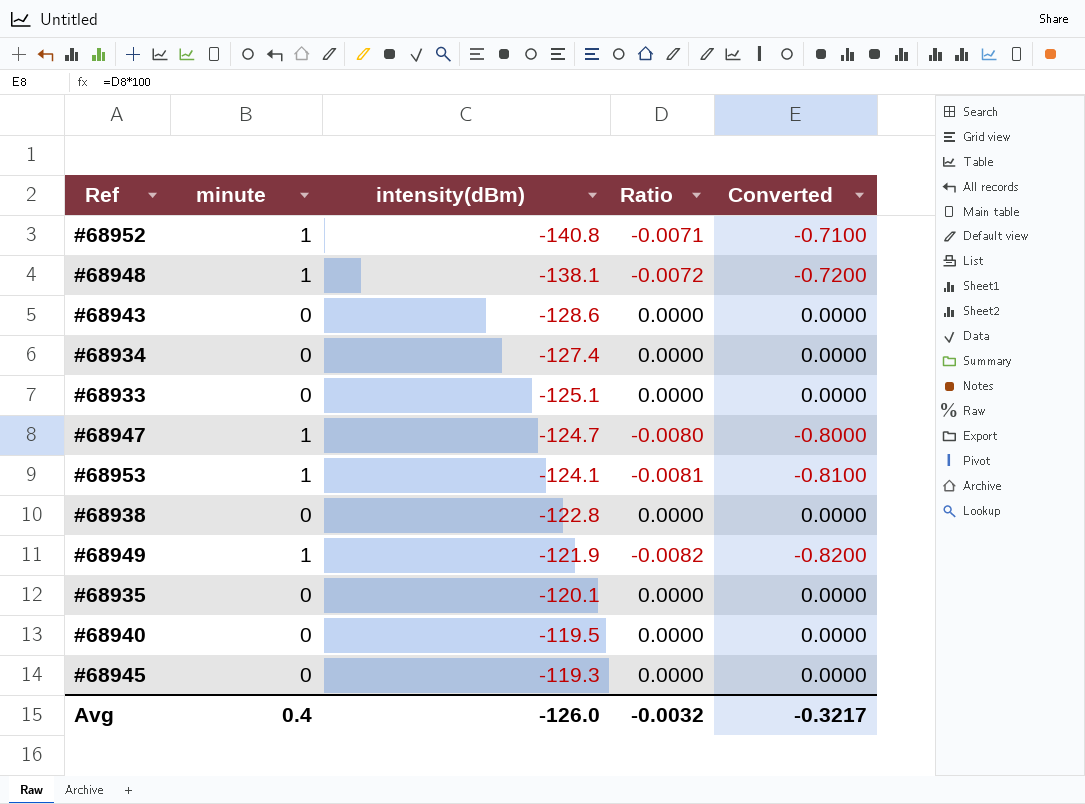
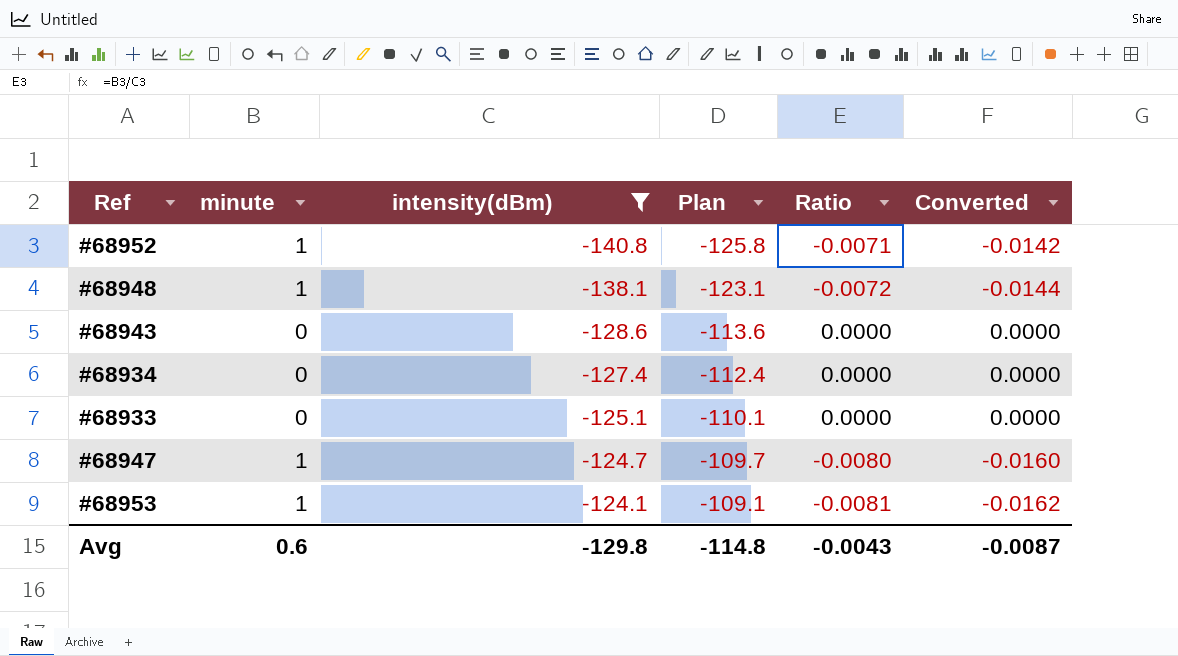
filter: none -> intensity(dBm) <= -124.1
column Plan | formula: none -> [intensity(dBm)] + 15
column Converted | formula: [Ratio] * 100 -> [Ratio] * 2
Avg | minute: 0.4 -> 0.6
Avg | intensity(dBm): -126.0 -> -129.8
Avg | Ratio: -0.0032 -> -0.0043
Avg | Converted: -0.3217 -> -0.0087

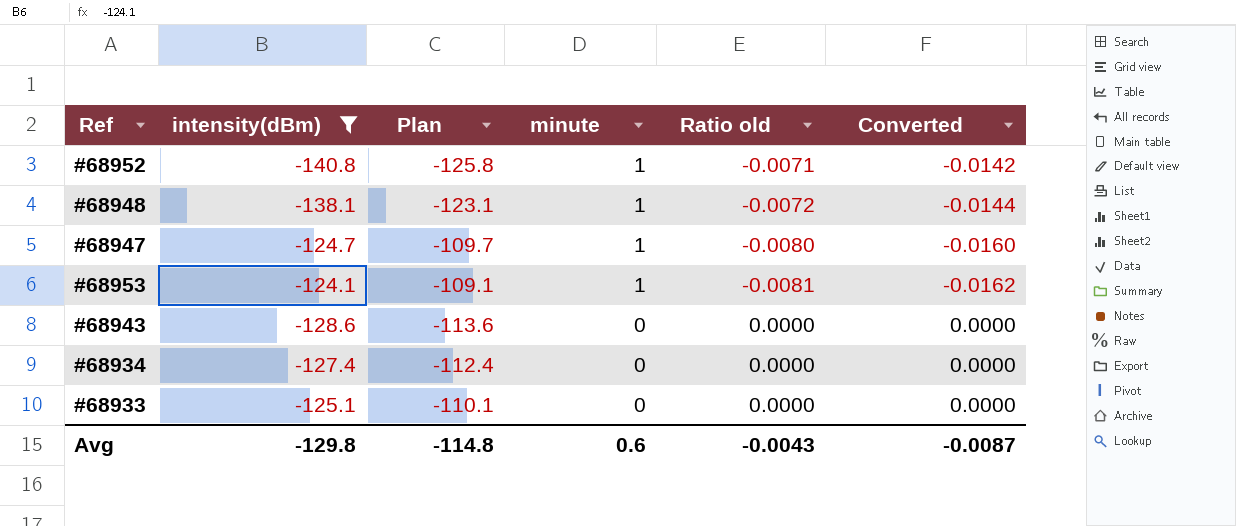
row order: intensity(dBm) ascending -> minute descending
column minute | position: 2 -> 4
column name: Ratio -> Ratio old

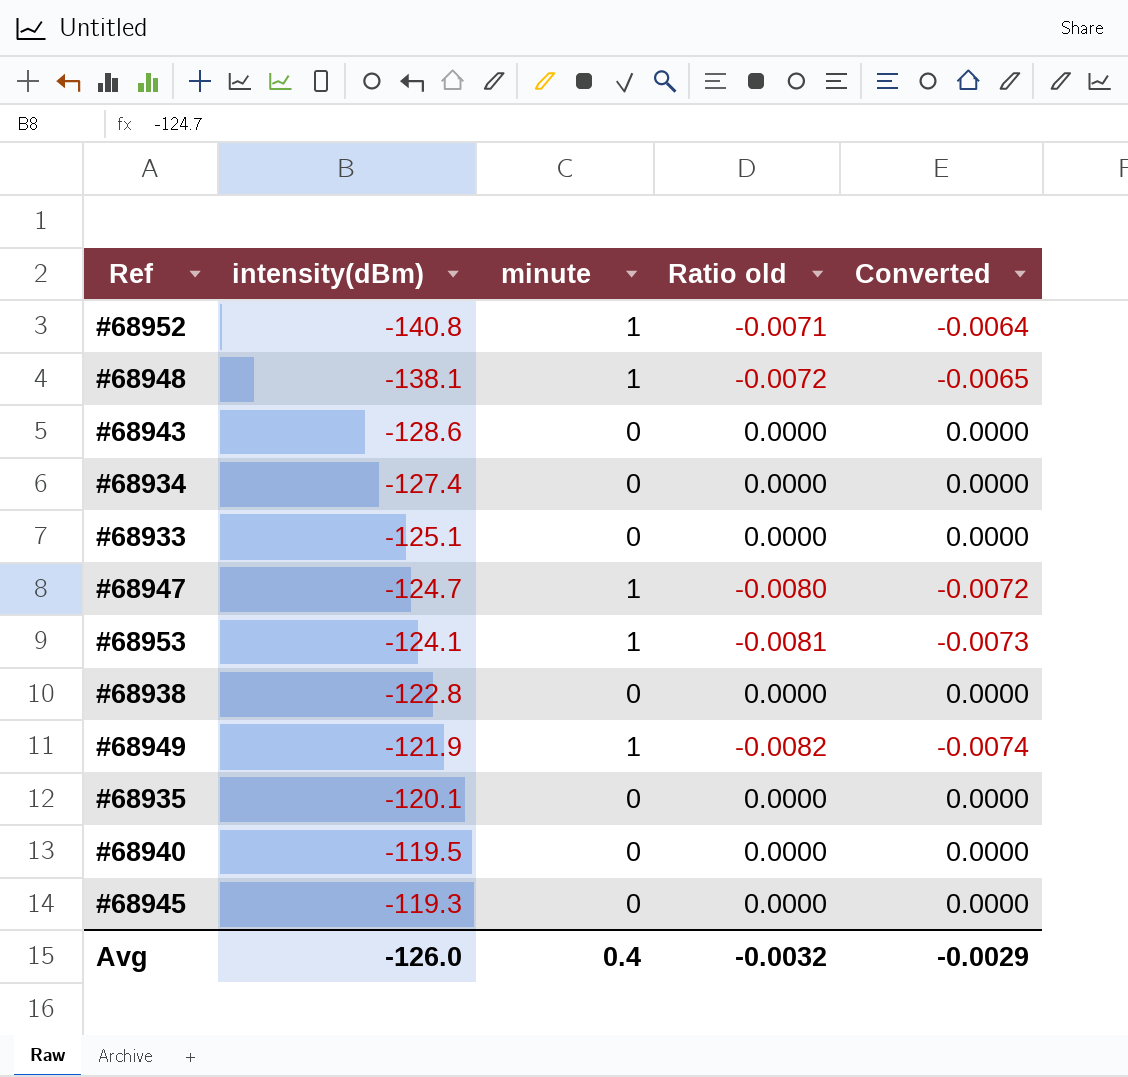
filter: intensity(dBm) <= -124.1 -> none
row order: minute descending -> intensity(dBm) ascending
column Plan | formula: [intensity(dBm)] + 15 -> none
column Converted | formula: [Ratio old] * 2 -> [Ratio old] * 0.9
Avg | intensity(dBm): -129.8 -> -126.0
Avg | minute: 0.6 -> 0.4
Avg | Ratio old: -0.0043 -> -0.0032
Avg | Converted: -0.0087 -> -0.0029

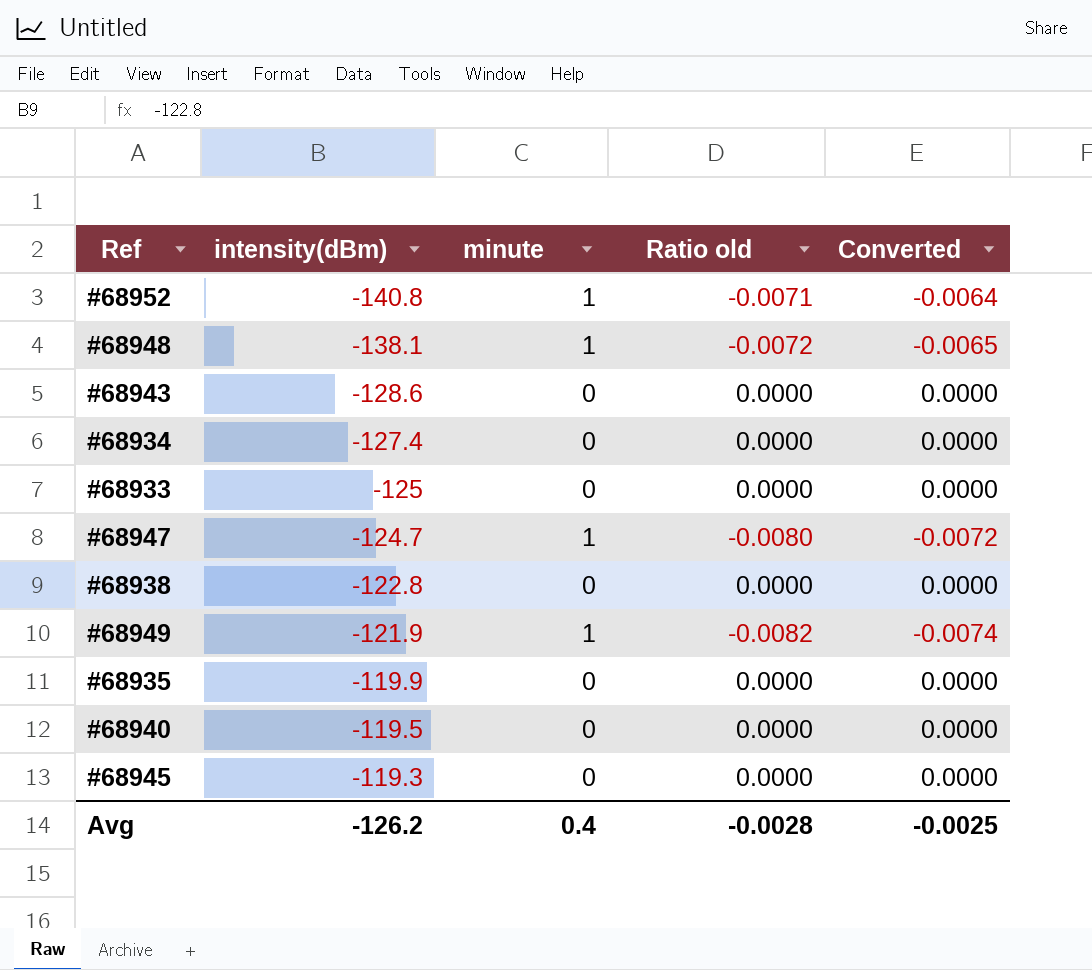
row #68953: -124.1 | 1 | -0.0081 | -0.0073 -> none
#68933 | intensity(dBm): -125.1 -> -125
#68935 | intensity(dBm): -120.1 -> -119.9
Avg | intensity(dBm): -126.0 -> -126.2
Avg | Ratio old: -0.0032 -> -0.0028
Avg | Converted: -0.0029 -> -0.0025

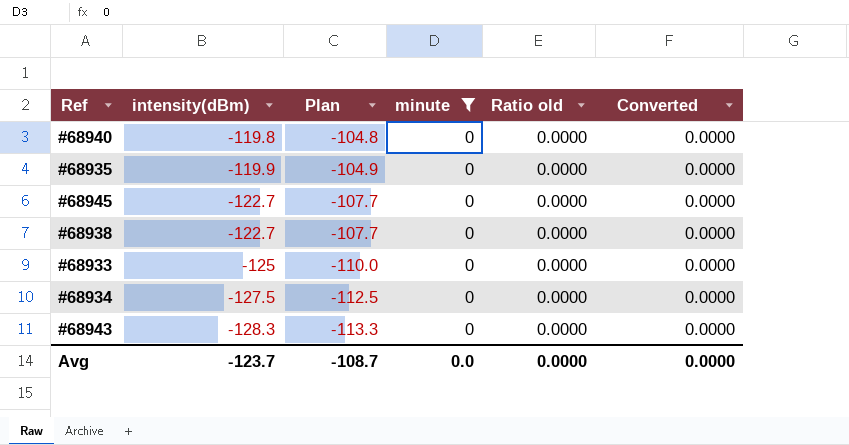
filter: none -> minute = 0
row order: intensity(dBm) ascending -> intensity(dBm) descending
column Plan | formula: none -> [intensity(dBm)] + 15
#68940 | intensity(dBm): -119.5 -> -119.8
#68945 | intensity(dBm): -119.3 -> -122.7
#68938 | intensity(dBm): -122.8 -> -122.7
#68934 | intensity(dBm): -127.4 -> -127.5
#68943 | intensity(dBm): -128.6 -> -128.3
Avg | intensity(dBm): -126.2 -> -123.7
Avg | minute: 0.4 -> 0.0
Avg | Ratio old: -0.0028 -> 0.0000
Avg | Converted: -0.0025 -> 0.0000

